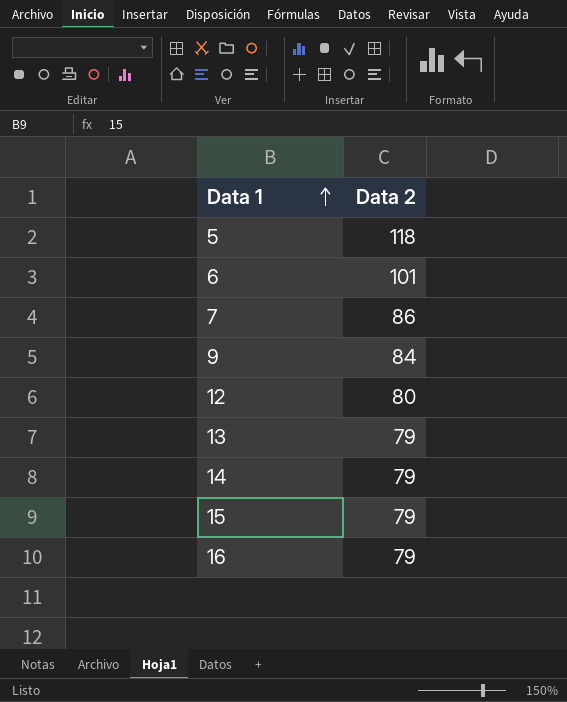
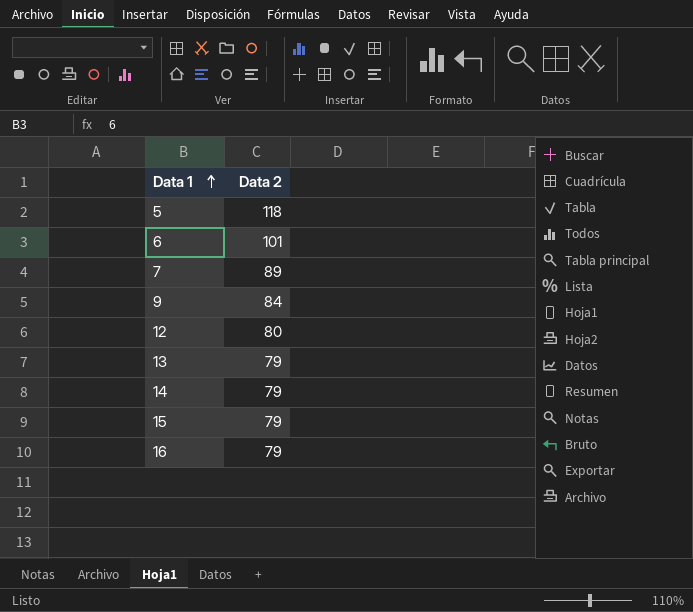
7 | Data 2: 86 -> 89

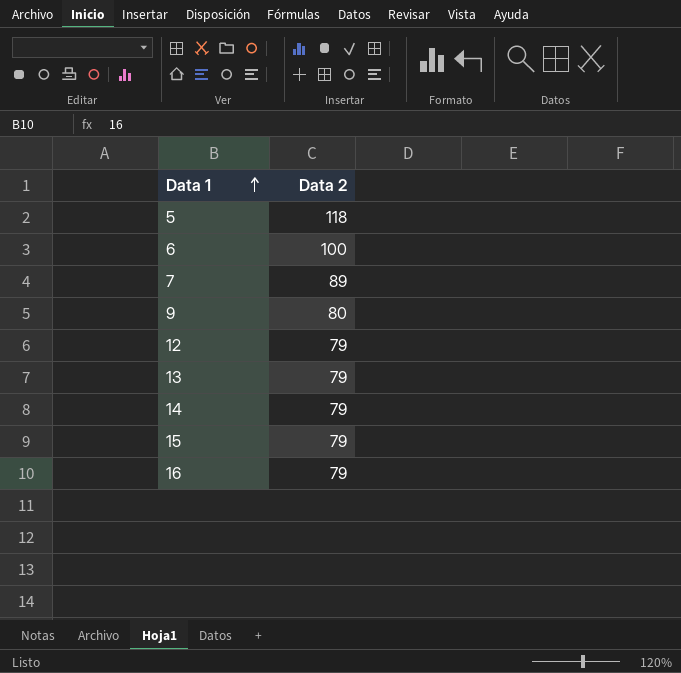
6 | Data 2: 101 -> 100
9 | Data 2: 84 -> 80
12 | Data 2: 80 -> 79

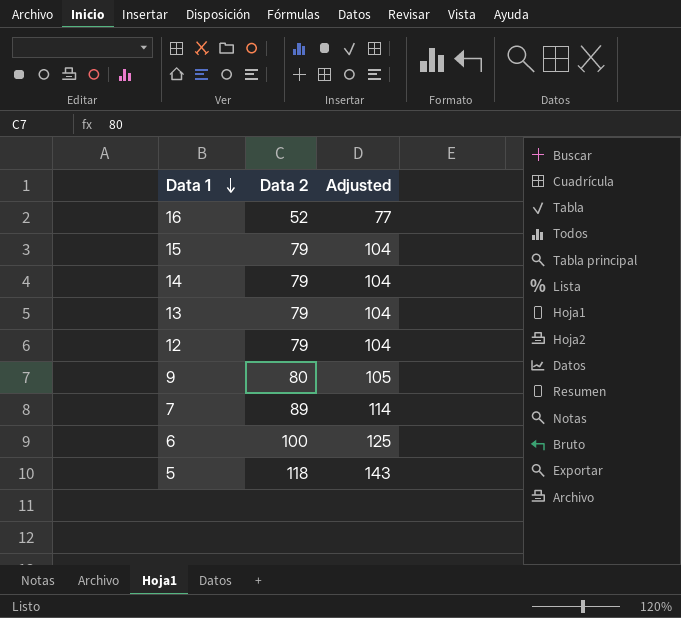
row order: Data 1 ascending -> Data 1 descending
column Adjusted | formula: none -> [Data 2] + 25
16 | Data 2: 79 -> 52

